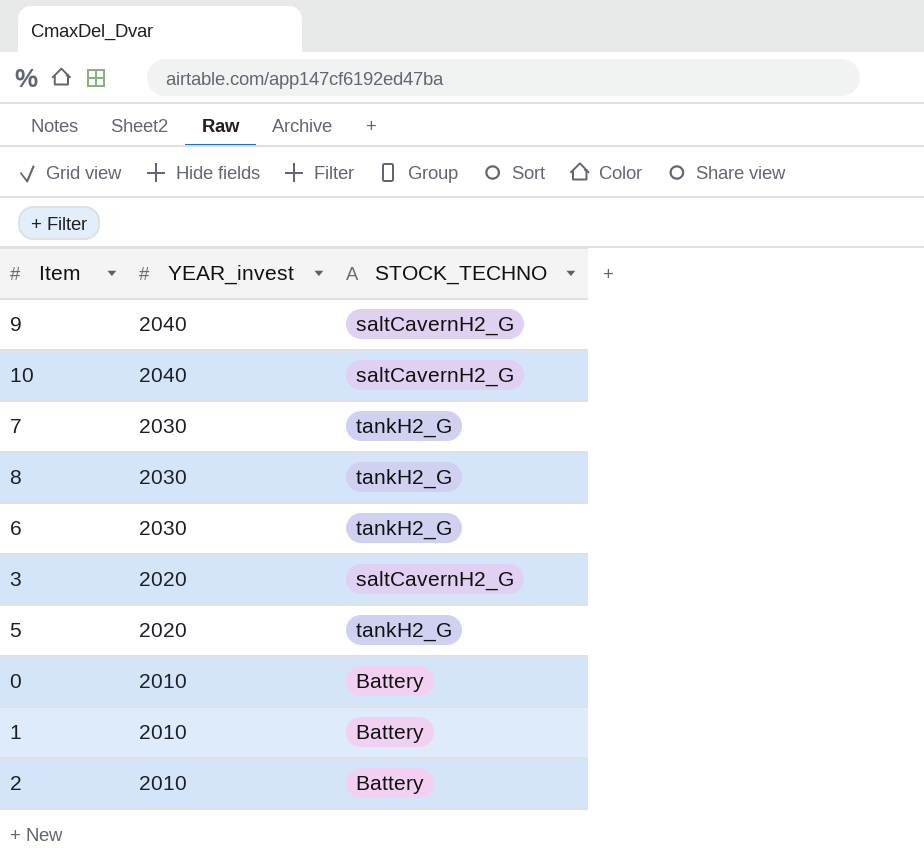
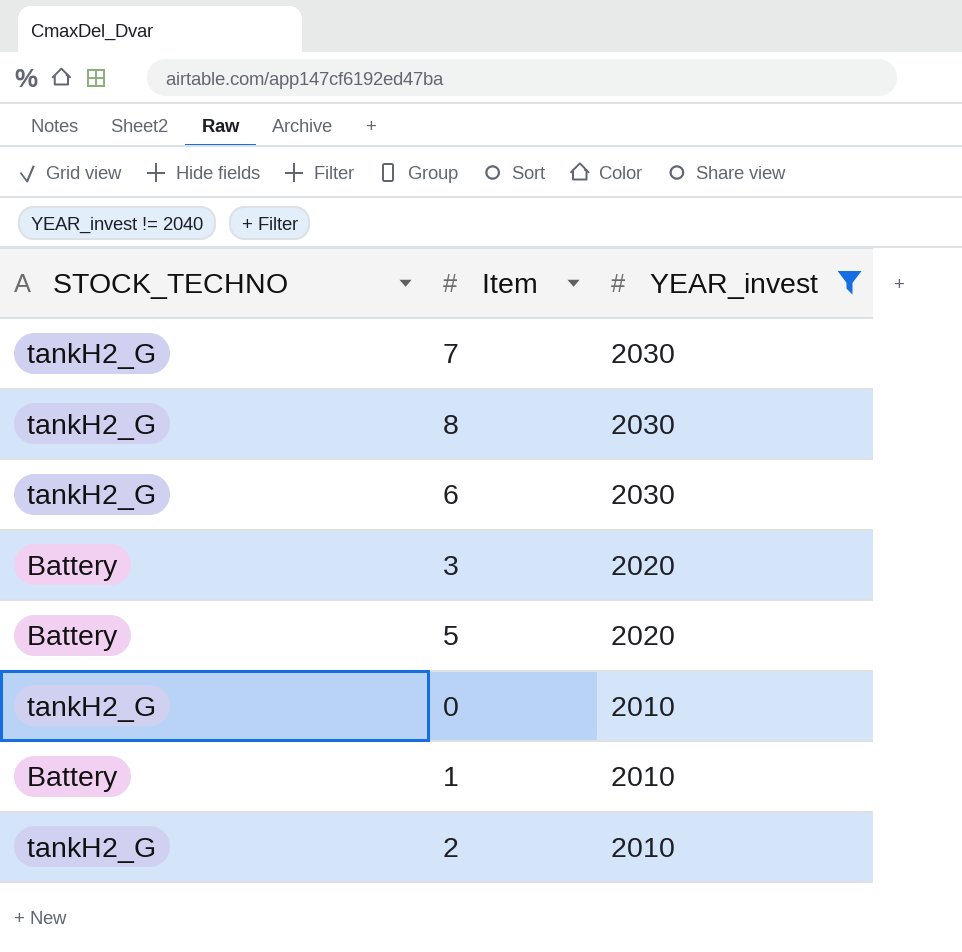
filter: none -> YEAR_invest != 2040
column STOCK_TECHNO | position: 3 -> 1
3 | STOCK_TECHNO: saltCavernH2_G -> Battery
5 | STOCK_TECHNO: tankH2_G -> Battery
0 | STOCK_TECHNO: Battery -> tankH2_G
2 | STOCK_TECHNO: Battery -> tankH2_G

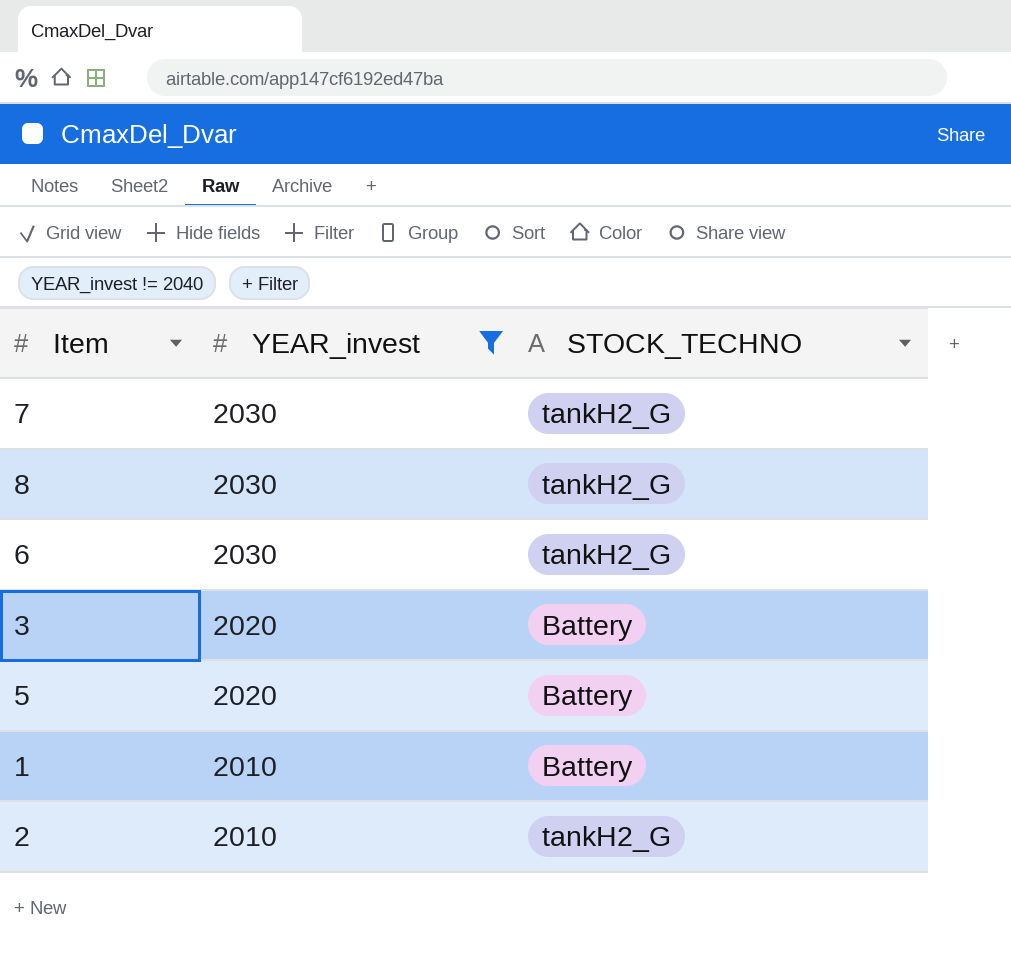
column STOCK_TECHNO | position: 1 -> 3
row 0: tankH2_G | 2010 -> none

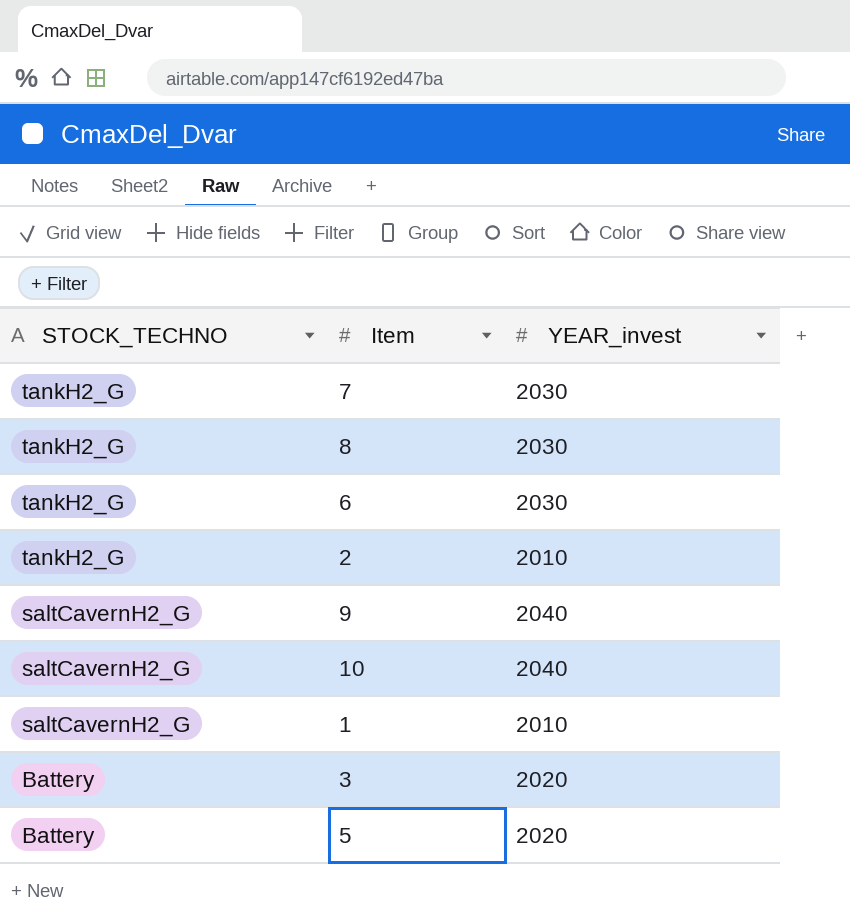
filter: YEAR_invest != 2040 -> none
row order: YEAR_invest descending -> STOCK_TECHNO descending
column STOCK_TECHNO | position: 3 -> 1
1 | STOCK_TECHNO: Battery -> saltCavernH2_G

